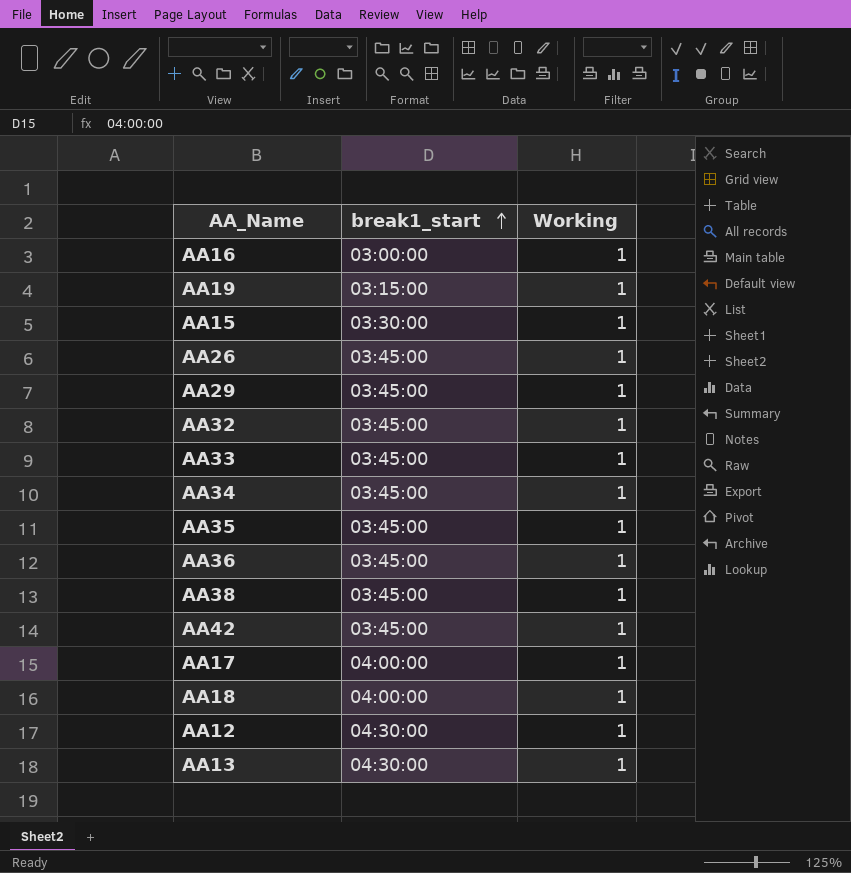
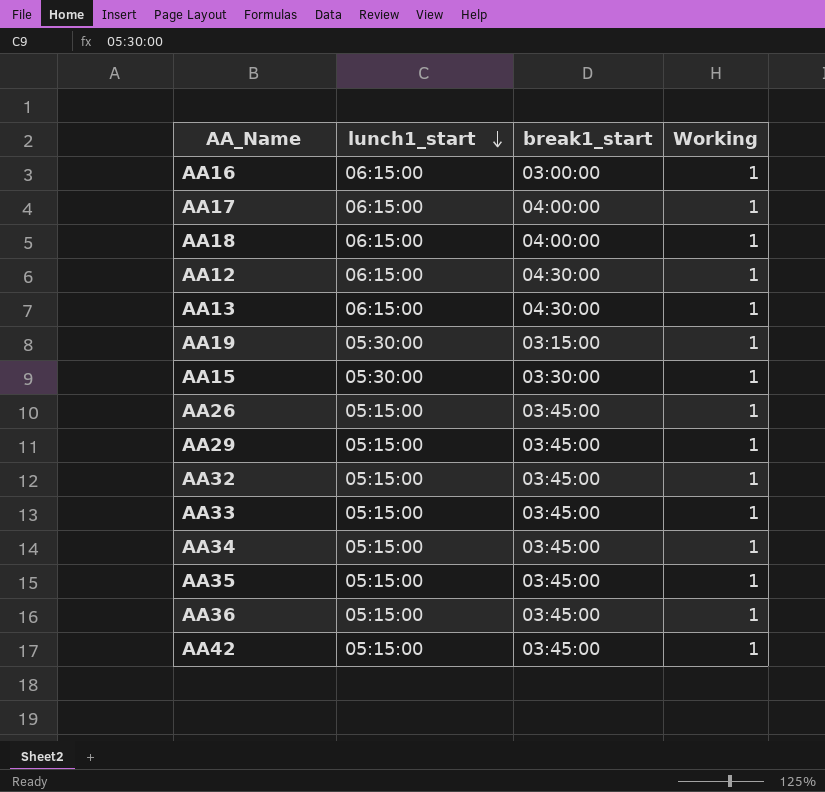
row order: break1_start ascending -> lunch1_start descending
column lunch1_start | position: none -> 2
row AA38: 03:45:00 | 1 -> none

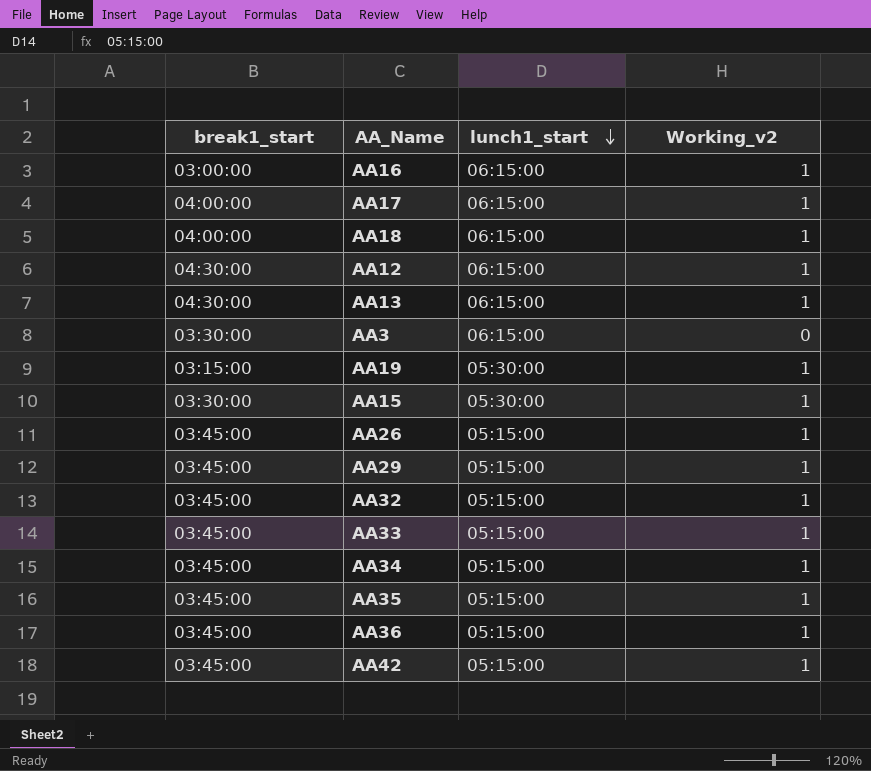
column break1_start | position: 3 -> 1
column name: Working -> Working_v2
row AA3: none -> 03:30:00 | 06:15:00 | 0

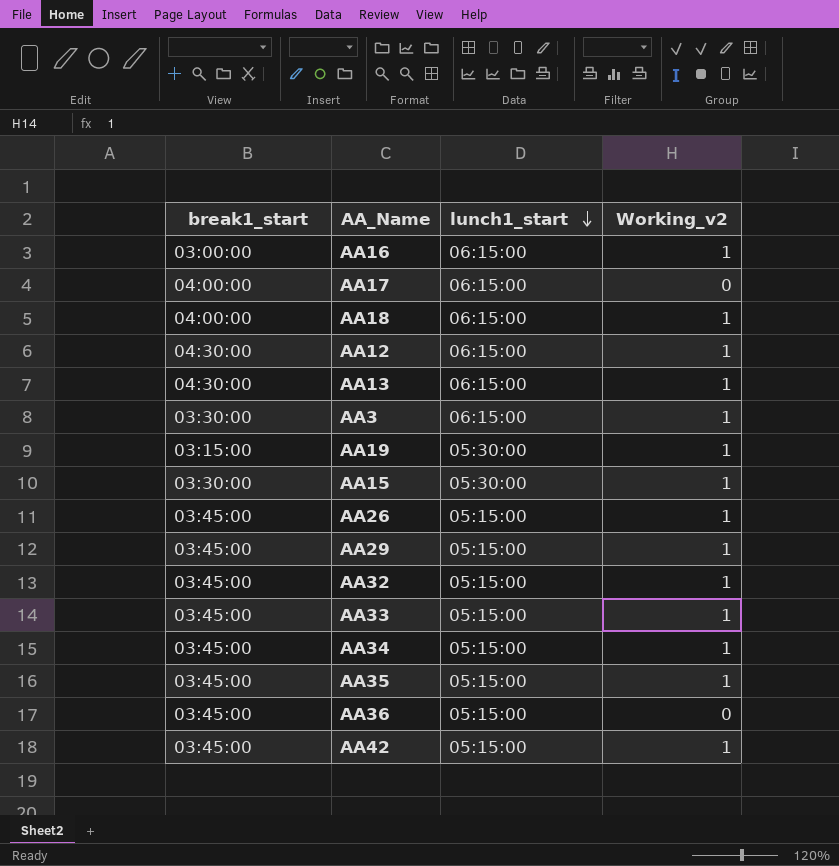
AA17 | Working_v2: 1 -> 0
AA3 | Working_v2: 0 -> 1
AA36 | Working_v2: 1 -> 0

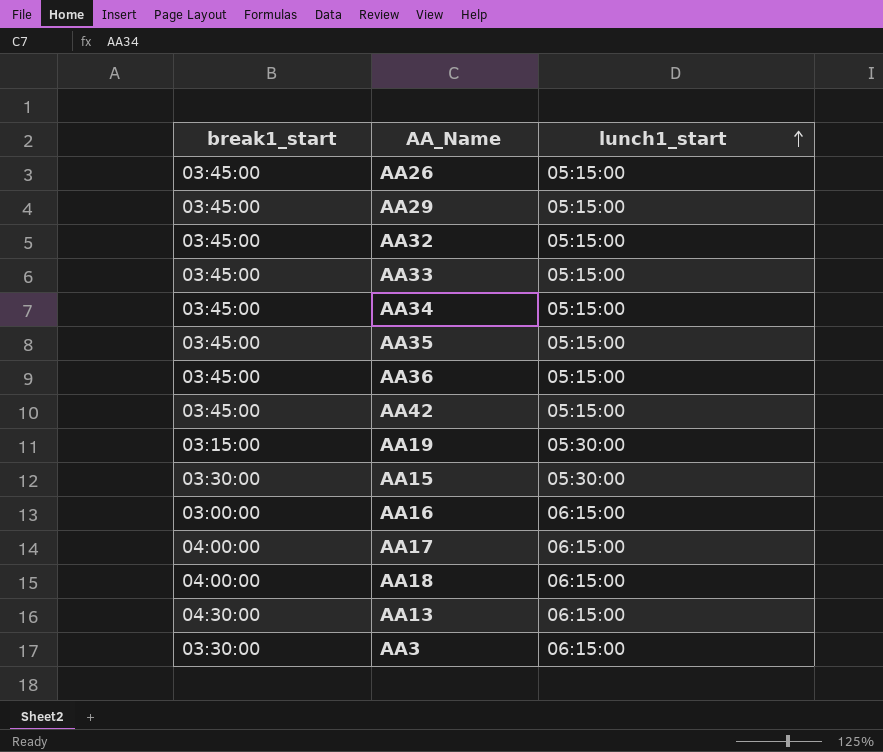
row order: lunch1_start descending -> lunch1_start ascending
column Working_v2 | position: 4 -> none
row AA12: 04:30:00 | 06:15:00 | 1 -> none

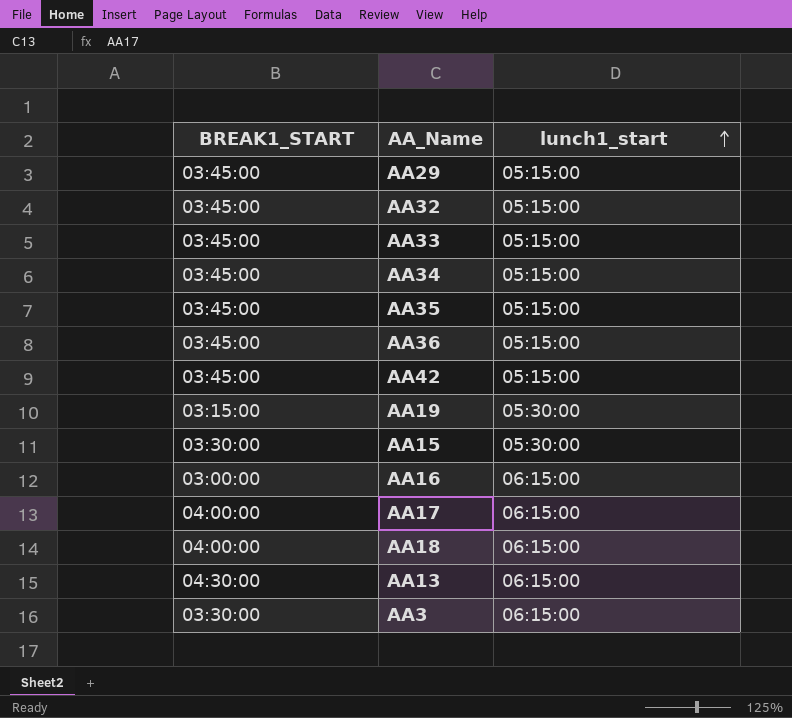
column name: break1_start -> BREAK1_START
row AA26: 03:45:00 | 05:15:00 -> none

